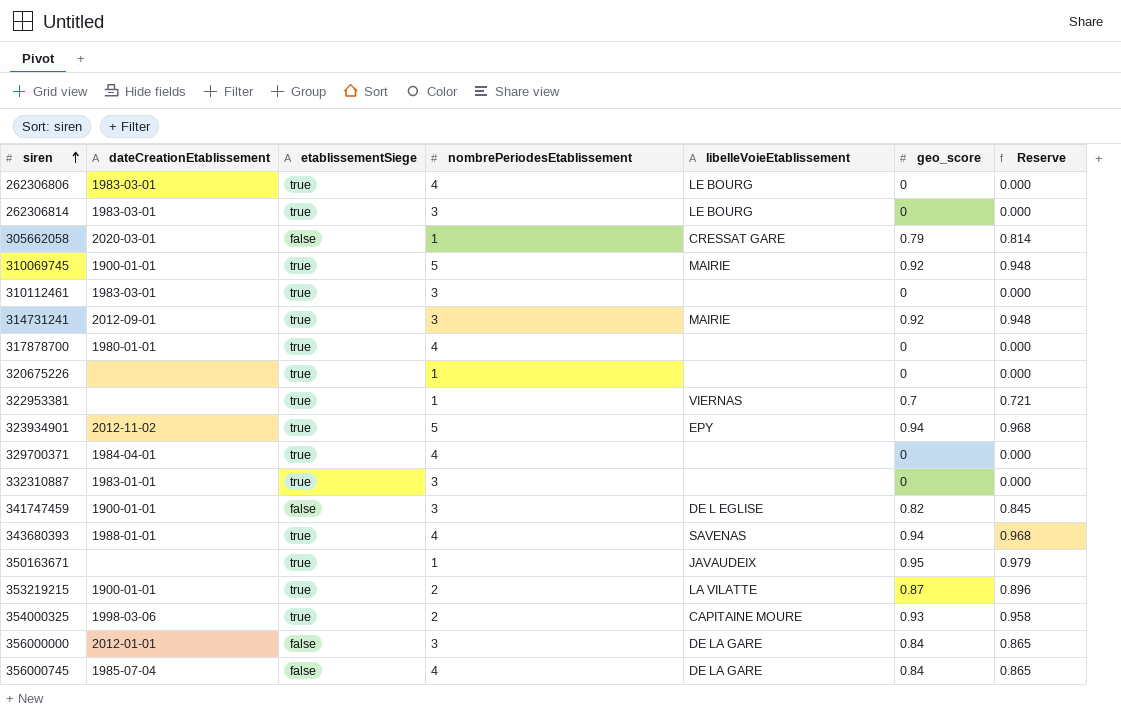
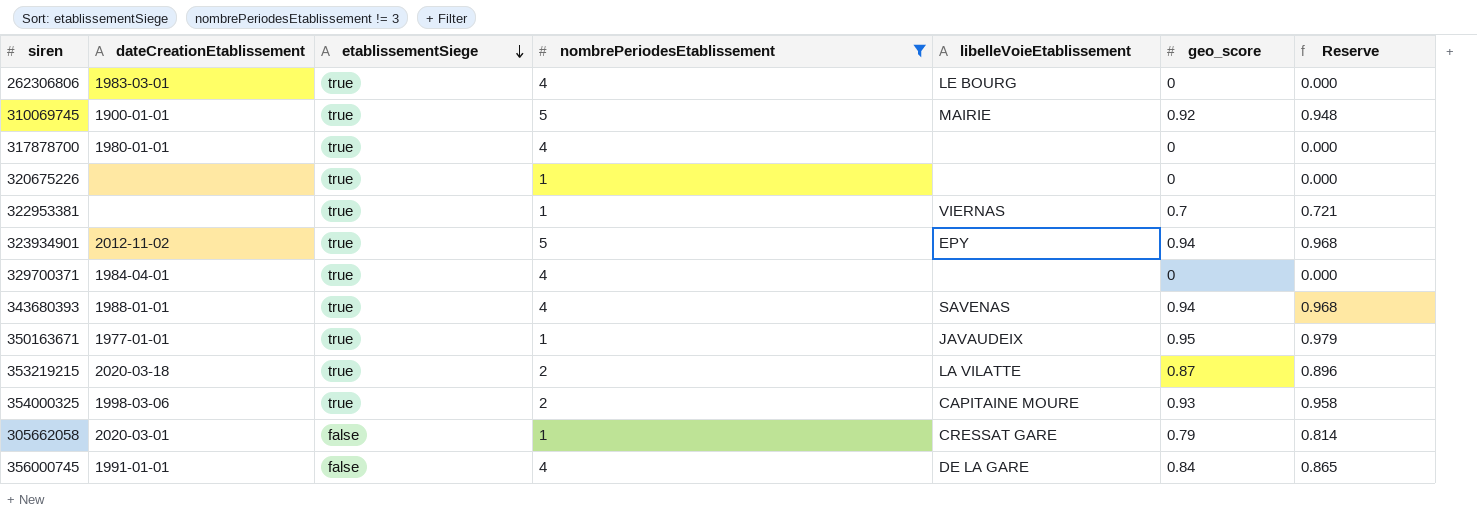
filter: none -> nombrePeriodesEtablissement != 3
row order: siren ascending -> etablissementSiege descending
350163671 | dateCreationEtablissement: none -> 1977-01-01
353219215 | dateCreationEtablissement: 1900-01-01 -> 2020-03-18
356000745 | dateCreationEtablissement: 1985-07-04 -> 1991-01-01

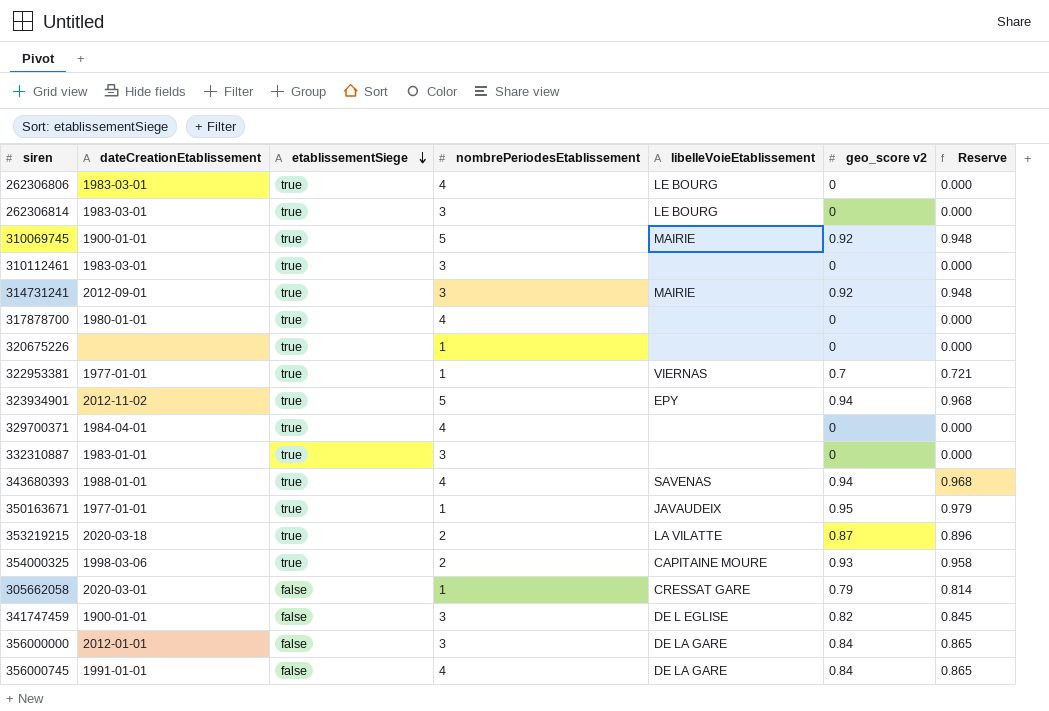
filter: nombrePeriodesEtablissement != 3 -> none
column name: geo_score -> geo_score v2
322953381 | dateCreationEtablissement: none -> 1977-01-01

